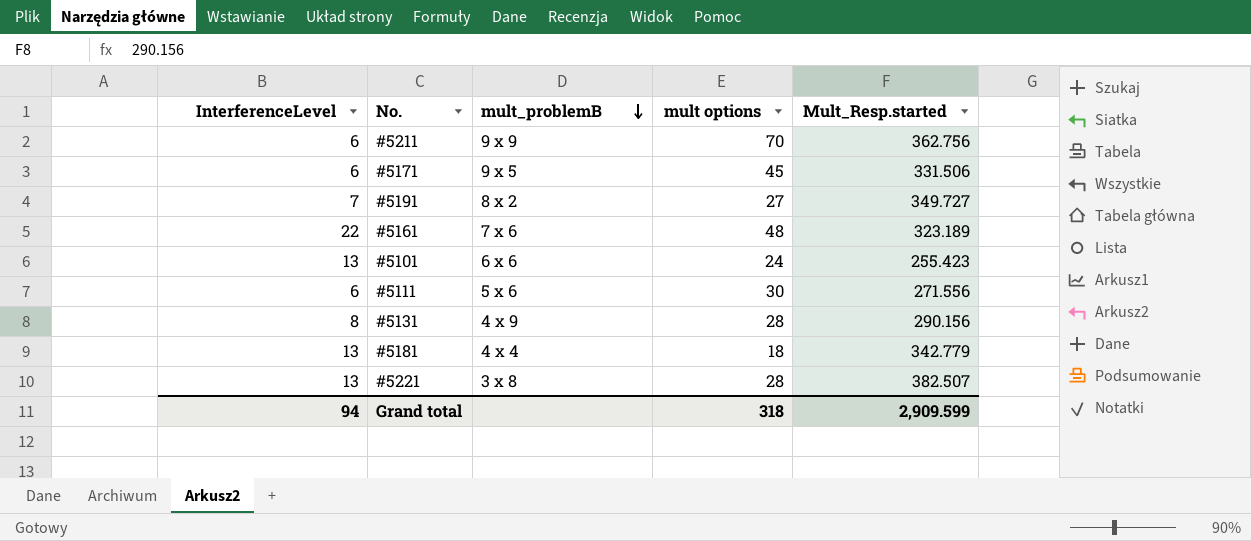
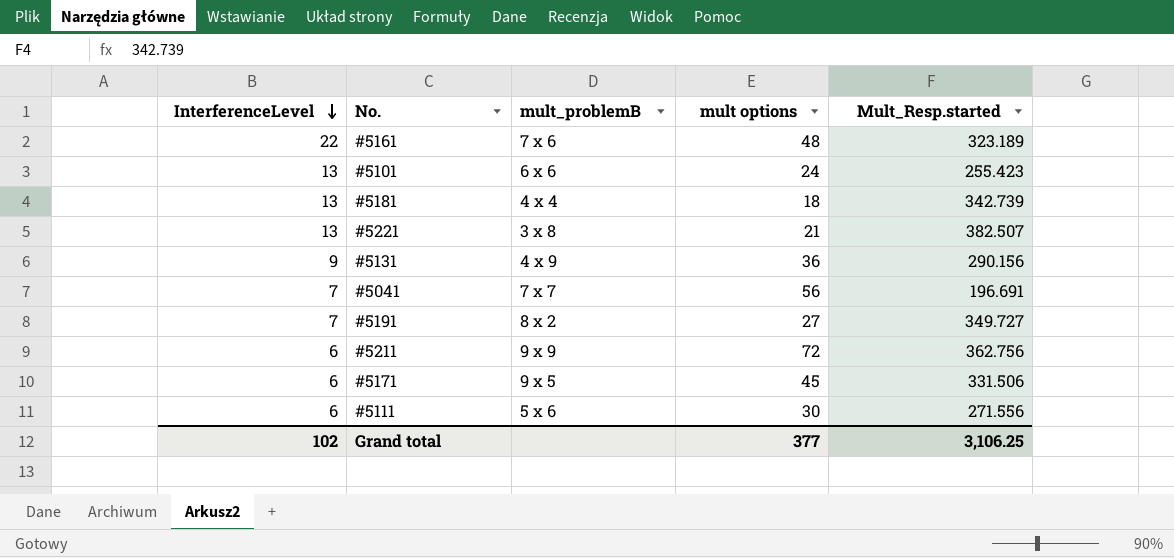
row order: mult_problemB descending -> InterferenceLevel descending
#5181 | Mult_Resp.started: 342.779 -> 342.739
#5221 | mult options: 28 -> 21
#5131 | InterferenceLevel: 8 -> 9
#5131 | mult options: 28 -> 36
row #5041: none -> 7 | 7 x 7 | 56 | 196.691
#5211 | mult options: 70 -> 72
Grand total | InterferenceLevel: 94 -> 102
Grand total | mult options: 318 -> 377
Grand total | Mult_Resp.started: 2,909.599 -> 3,106.25

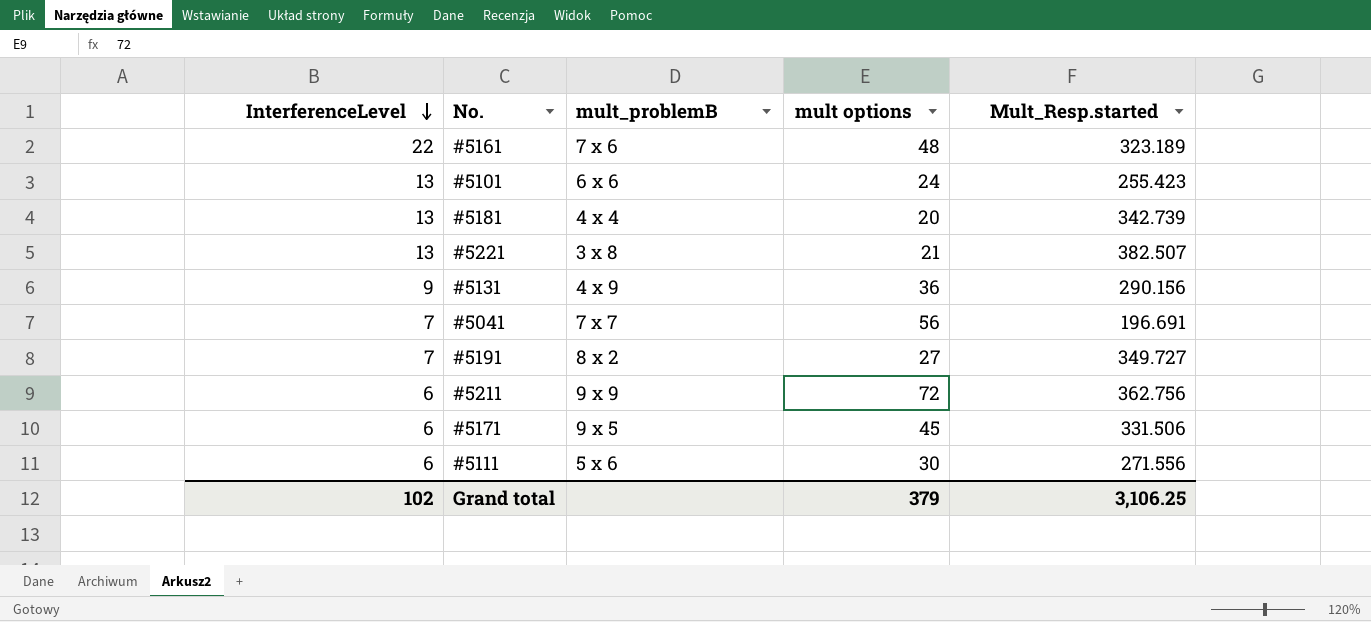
#5181 | mult options: 18 -> 20
Grand total | mult options: 377 -> 379

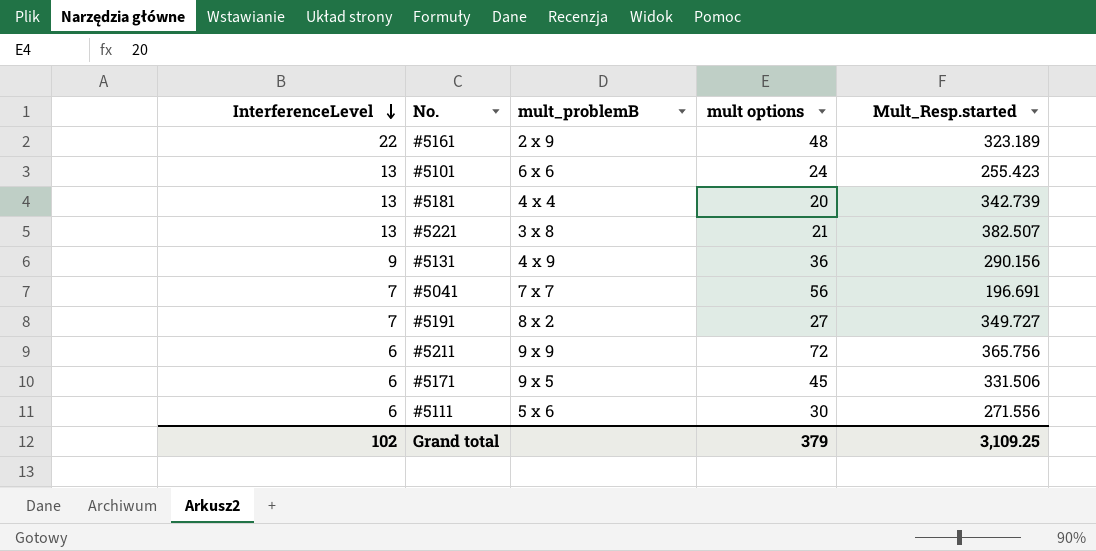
#5161 | mult_problemB: 7 x 6 -> 2 x 9
#5211 | Mult_Resp.started: 362.756 -> 365.756
Grand total | Mult_Resp.started: 3,106.25 -> 3,109.25

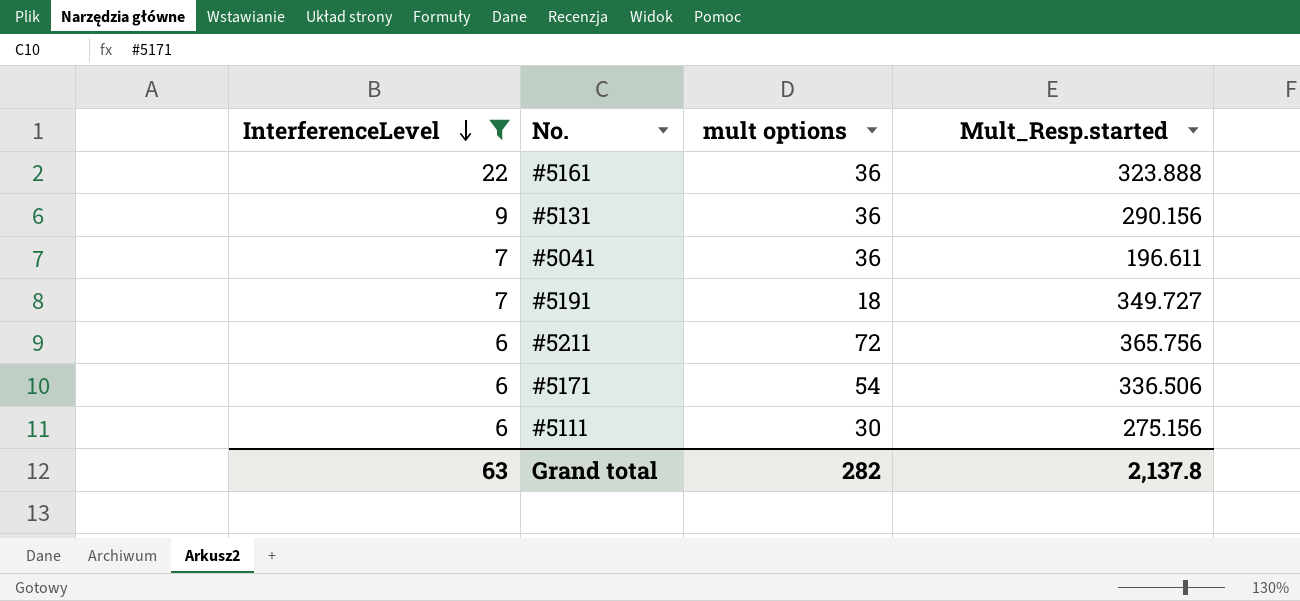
filter: none -> InterferenceLevel != 13
column mult_problemB | position: 3 -> none
#5161 | mult options: 48 -> 36
#5161 | Mult_Resp.started: 323.189 -> 323.888
#5041 | mult options: 56 -> 36
#5041 | Mult_Resp.started: 196.691 -> 196.611
#5191 | mult options: 27 -> 18
#5171 | mult options: 45 -> 54
#5171 | Mult_Resp.started: 331.506 -> 336.506
#5111 | Mult_Resp.started: 271.556 -> 275.156
Grand total | InterferenceLevel: 102 -> 63
Grand total | mult options: 379 -> 282
Grand total | Mult_Resp.started: 3,109.25 -> 2,137.8

